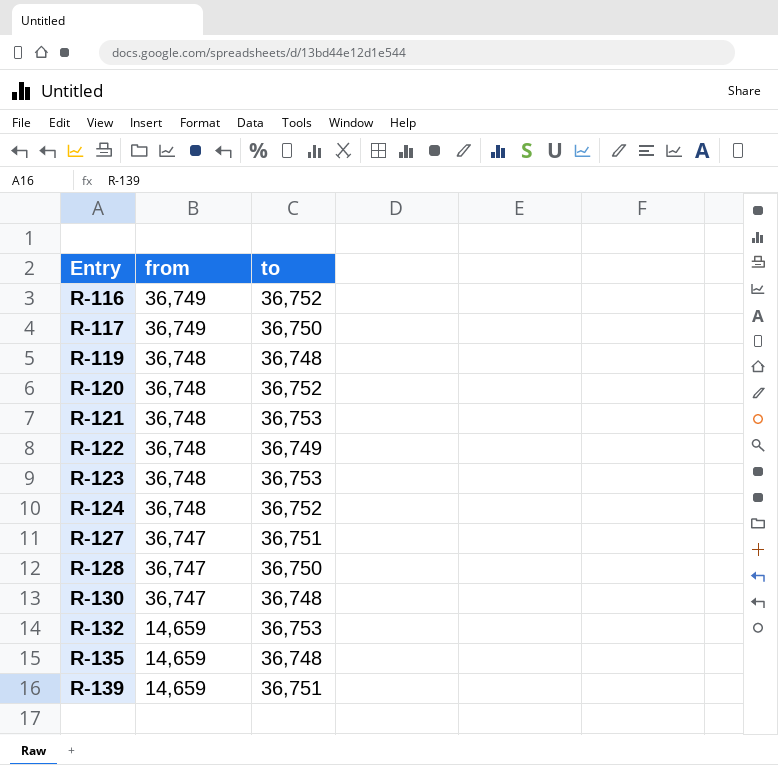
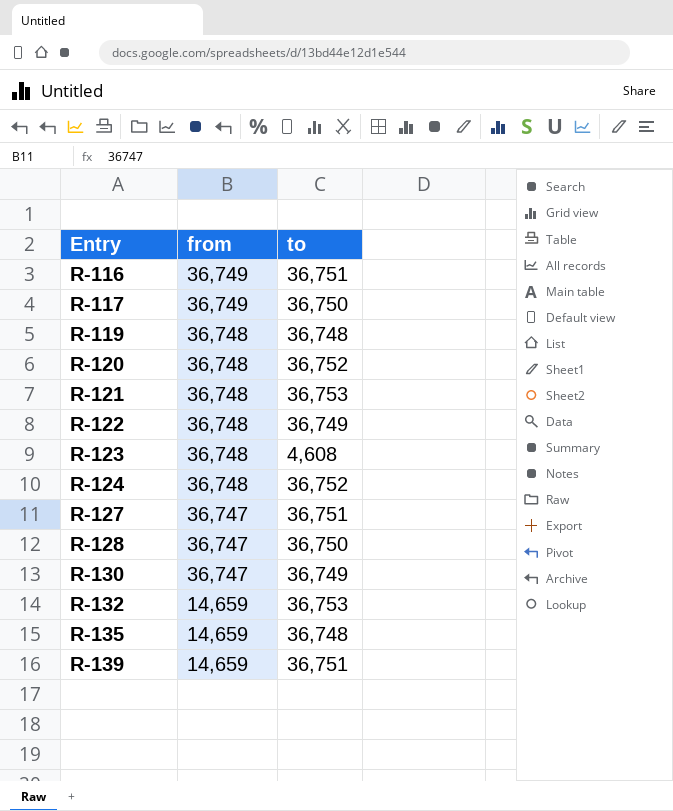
R-116 | to: 36,752 -> 36,751
R-123 | to: 36,753 -> 4,608
R-130 | to: 36,748 -> 36,749

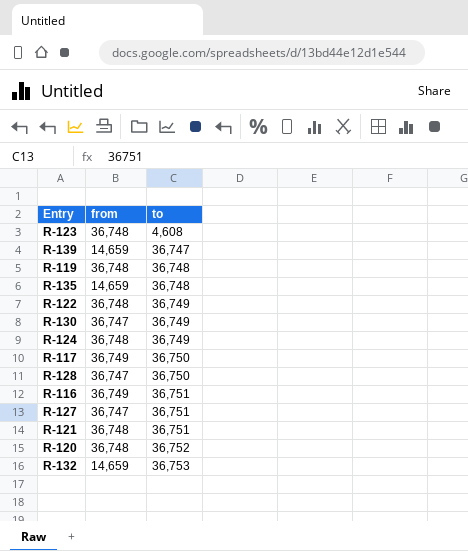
row order: Entry ascending -> to ascending
R-139 | to: 36,751 -> 36,747
R-124 | to: 36,752 -> 36,749
R-121 | to: 36,753 -> 36,751

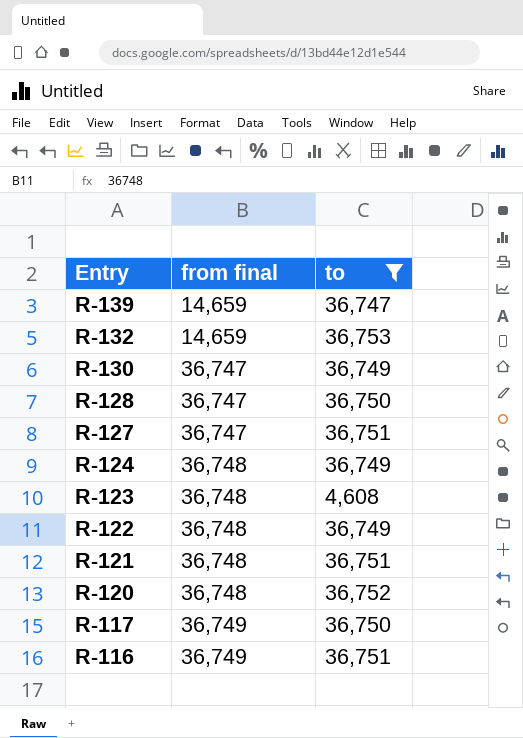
filter: none -> to != 36,748
row order: to ascending -> Entry descending
column name: from -> from final

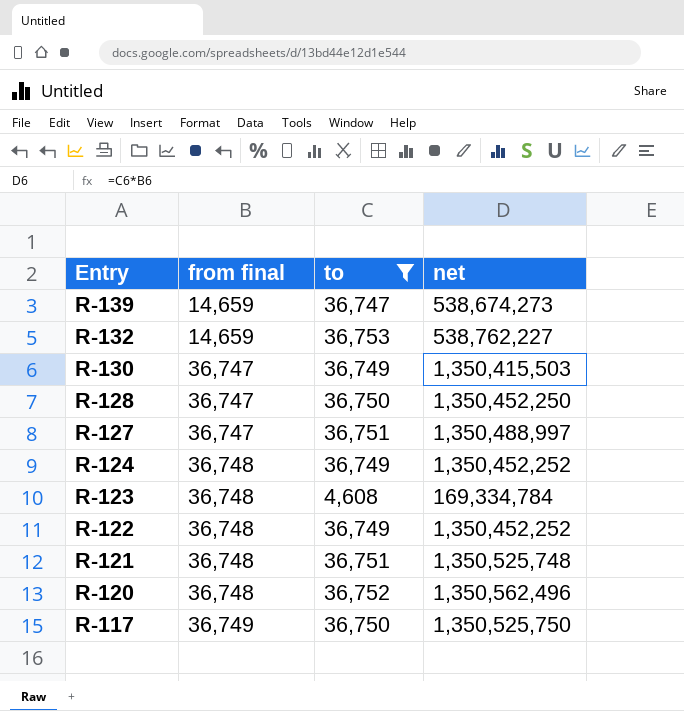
column net | formula: none -> [from final] * [to]
row R-116: 36,749 | 36,751 -> none

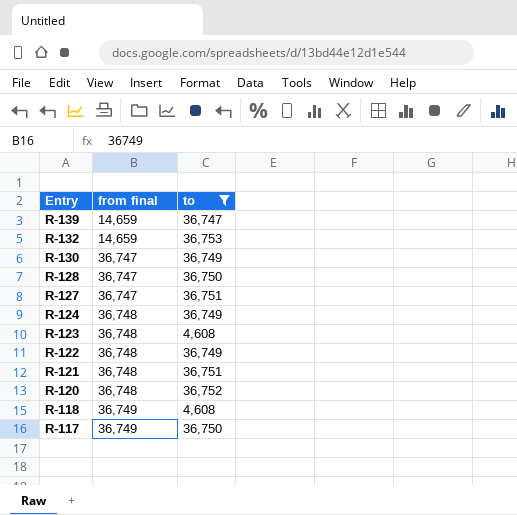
column net | formula: [from final] * [to] -> none
row R-118: none -> 36,749 | 4,608

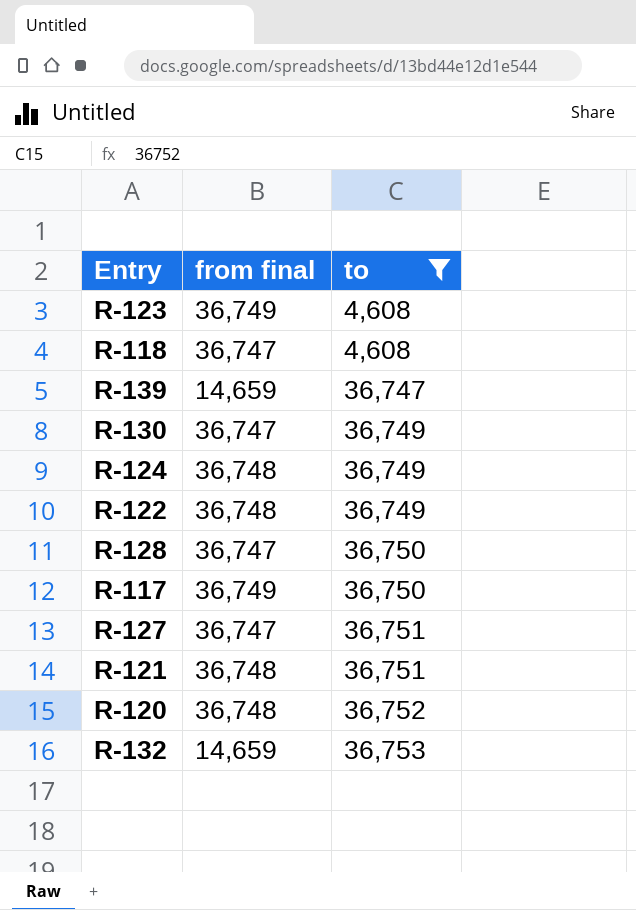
row order: Entry descending -> to ascending
R-123 | from final: 36,748 -> 36,749
R-118 | from final: 36,749 -> 36,747

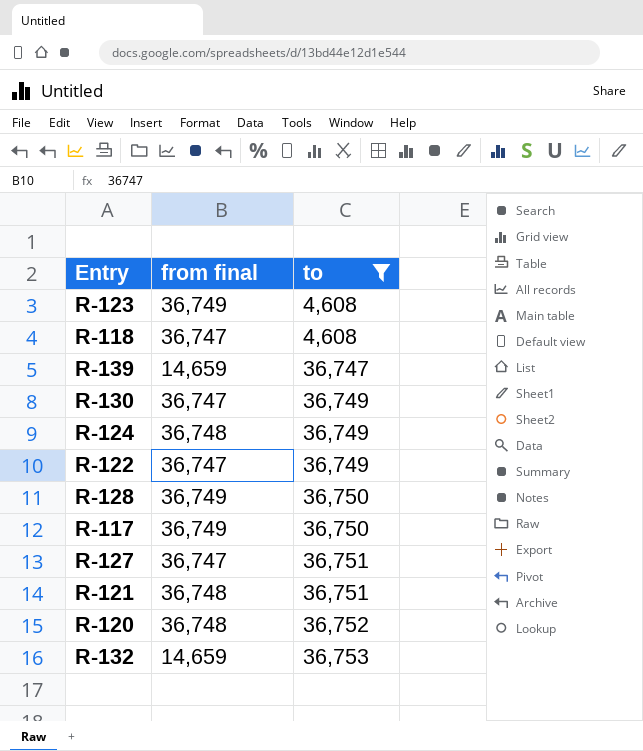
R-122 | from final: 36,748 -> 36,747
R-128 | from final: 36,747 -> 36,749

